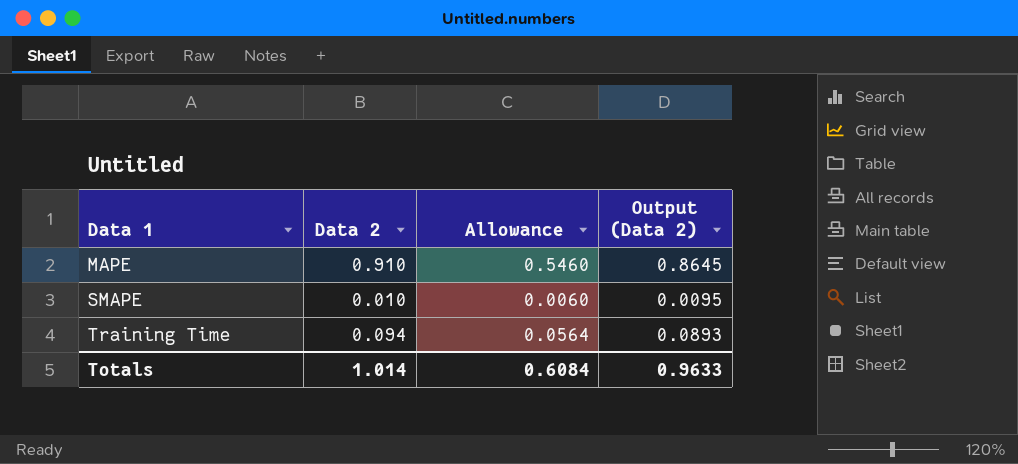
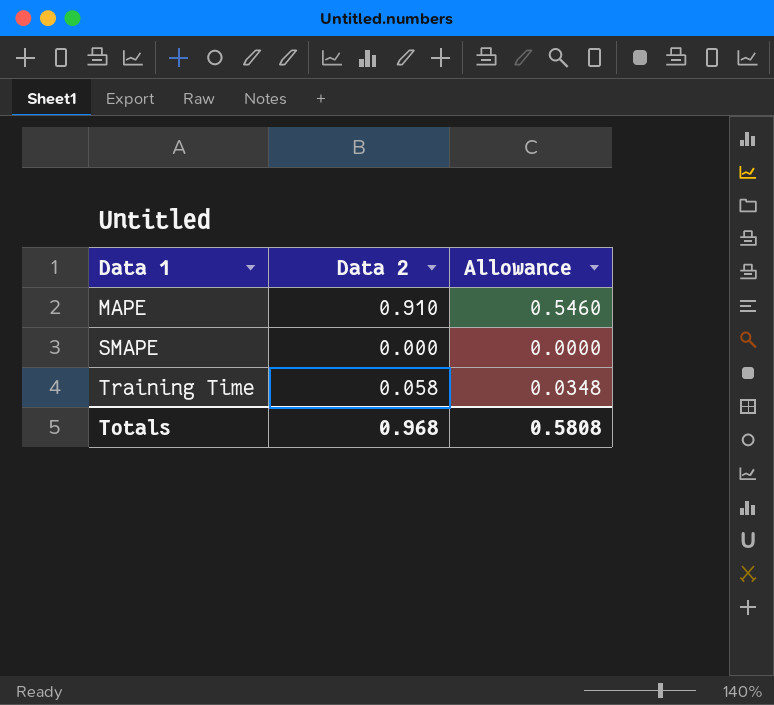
column Output (Data 2) | formula: [Data 2] * 0.95 -> none
SMAPE | Data 2: 0.010 -> 0.000
SMAPE | Allowance: 0.0060 -> 0.0000
Training Time | Data 2: 0.094 -> 0.058
Training Time | Allowance: 0.0564 -> 0.0348
Totals | Data 2: 1.014 -> 0.968
Totals | Allowance: 0.6084 -> 0.5808

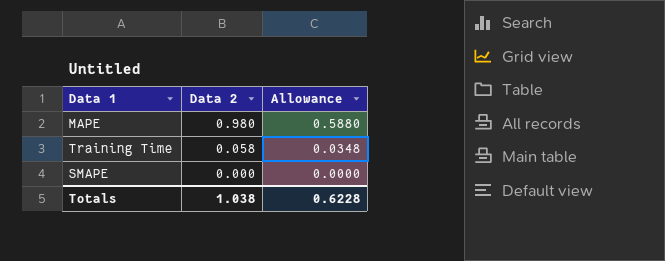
row order: Data 1 ascending -> Data 2 descending
MAPE | Data 2: 0.910 -> 0.980
MAPE | Allowance: 0.5460 -> 0.5880
Totals | Data 2: 0.968 -> 1.038
Totals | Allowance: 0.5808 -> 0.6228

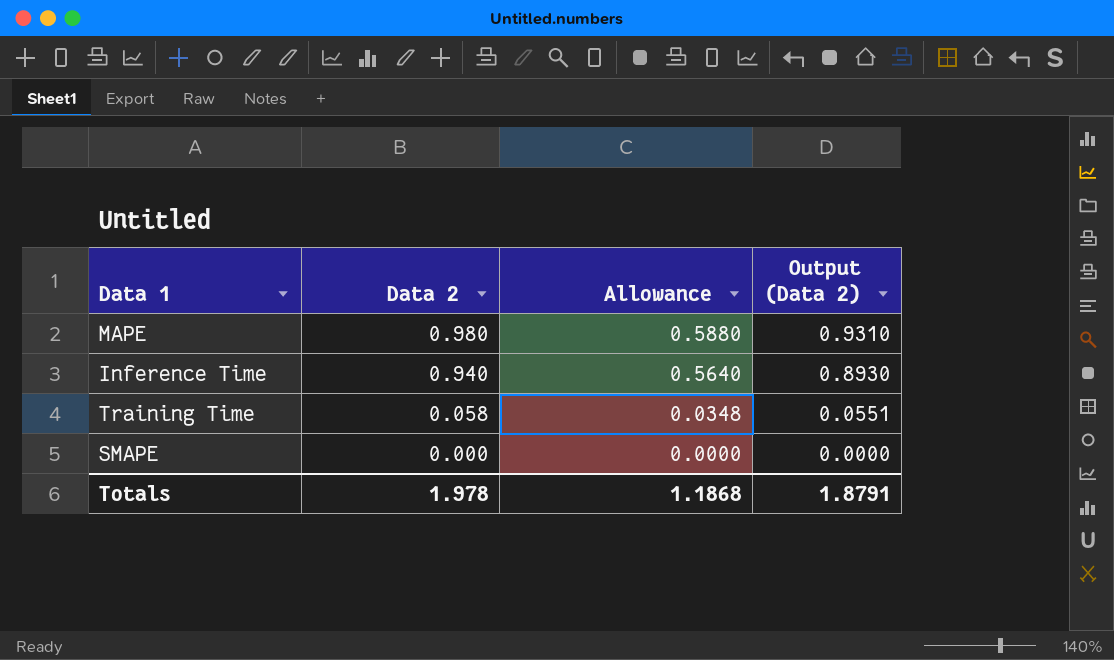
column Output (Data 2) | formula: none -> [Data 2] * 0.95
row Inference Time: none -> 0.940 | 0.5640 | 0.8930
Totals | Data 2: 1.038 -> 1.978
Totals | Allowance: 0.6228 -> 1.1868

